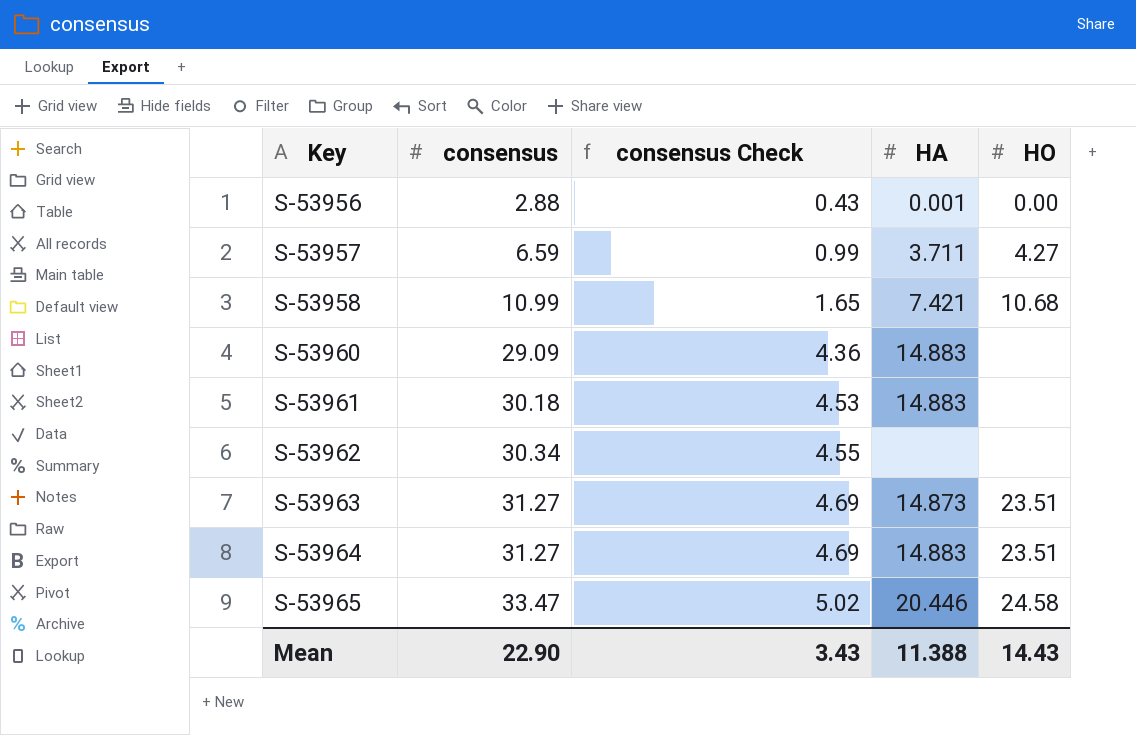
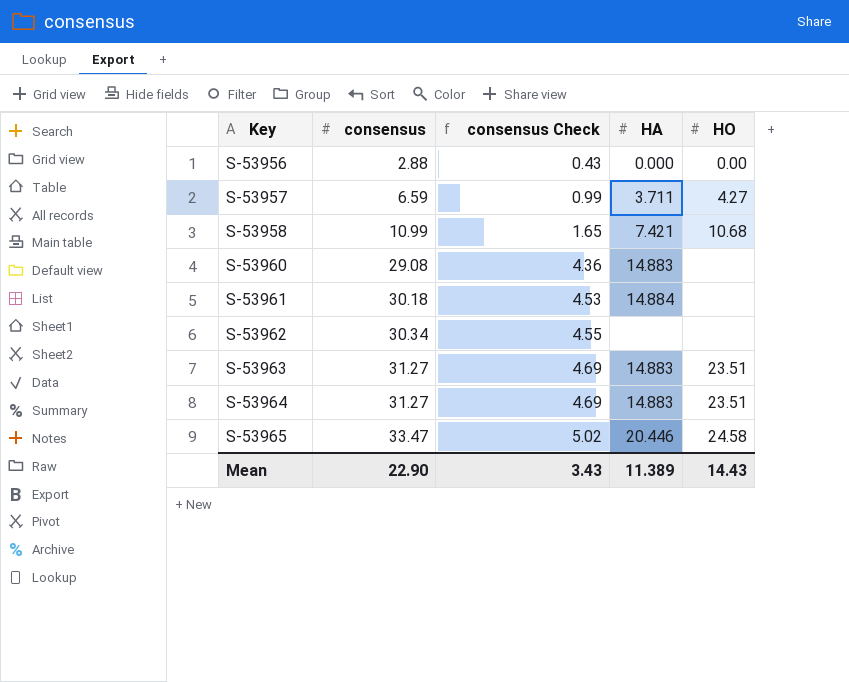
S-53956 | HA: 0.001 -> 0.000
S-53960 | consensus: 29.09 -> 29.08
S-53961 | HA: 14.883 -> 14.884
S-53963 | HA: 14.873 -> 14.883
Mean | HA: 11.388 -> 11.389

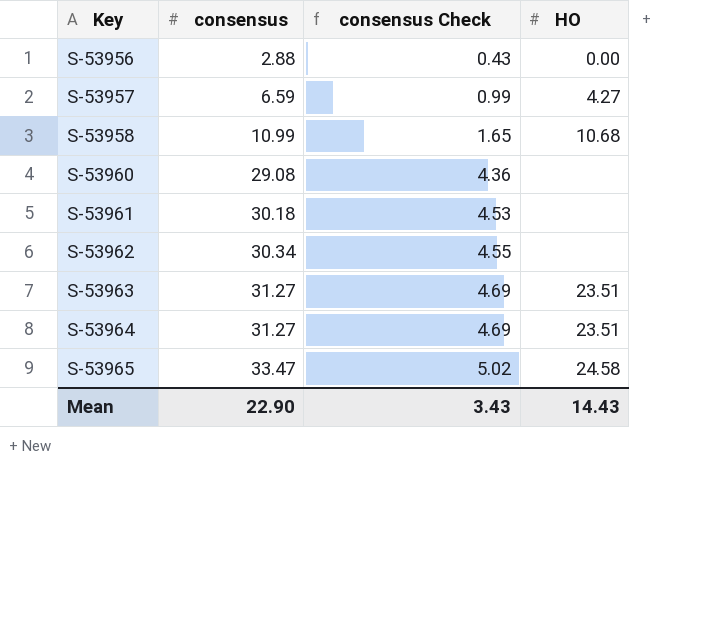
column HA | position: 4 -> none

